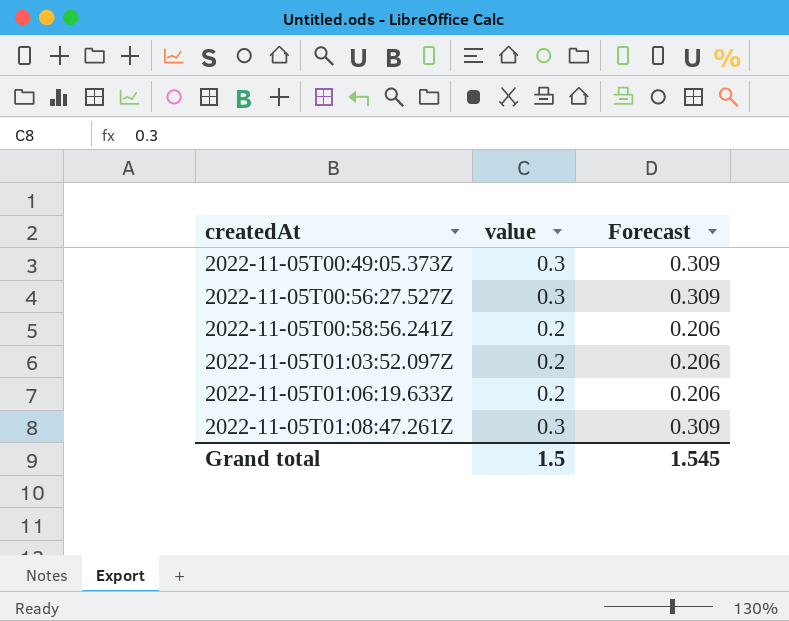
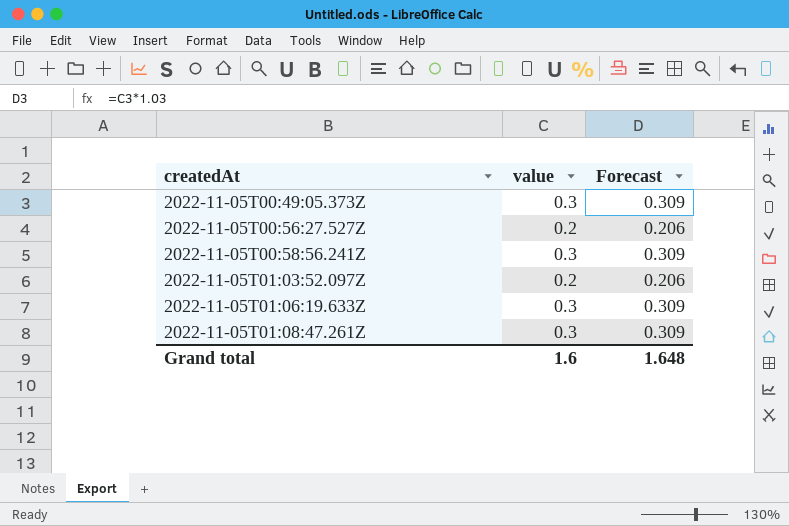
2022-11-05T00:56:27.527Z | value: 0.3 -> 0.2
2022-11-05T00:56:27.527Z | Forecast: 0.309 -> 0.206
2022-11-05T00:58:56.241Z | value: 0.2 -> 0.3
2022-11-05T00:58:56.241Z | Forecast: 0.206 -> 0.309
2022-11-05T01:06:19.633Z | value: 0.2 -> 0.3
2022-11-05T01:06:19.633Z | Forecast: 0.206 -> 0.309
Grand total | value: 1.5 -> 1.6
Grand total | Forecast: 1.545 -> 1.648

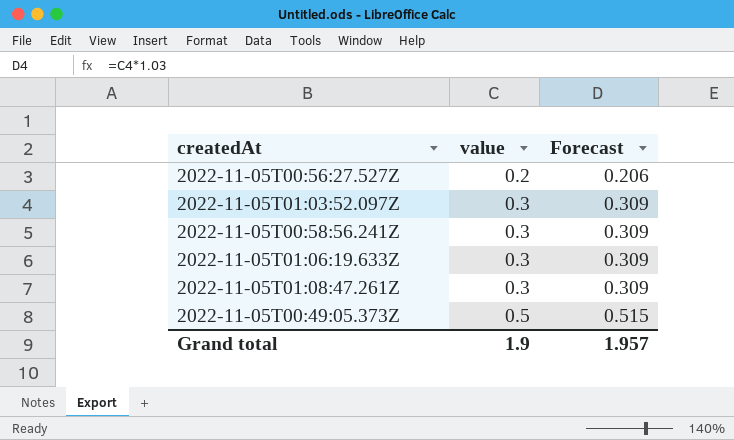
row order: createdAt ascending -> value ascending
2022-11-05T01:03:52.097Z | value: 0.2 -> 0.3
2022-11-05T01:03:52.097Z | Forecast: 0.206 -> 0.309
2022-11-05T00:49:05.373Z | value: 0.3 -> 0.5
2022-11-05T00:49:05.373Z | Forecast: 0.309 -> 0.515
Grand total | value: 1.6 -> 1.9
Grand total | Forecast: 1.648 -> 1.957

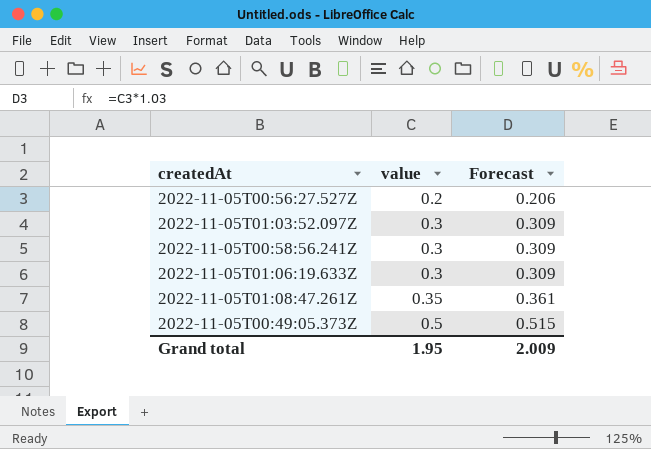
2022-11-05T01:08:47.261Z | value: 0.3 -> 0.35
2022-11-05T01:08:47.261Z | Forecast: 0.309 -> 0.361
Grand total | value: 1.9 -> 1.95
Grand total | Forecast: 1.957 -> 2.009

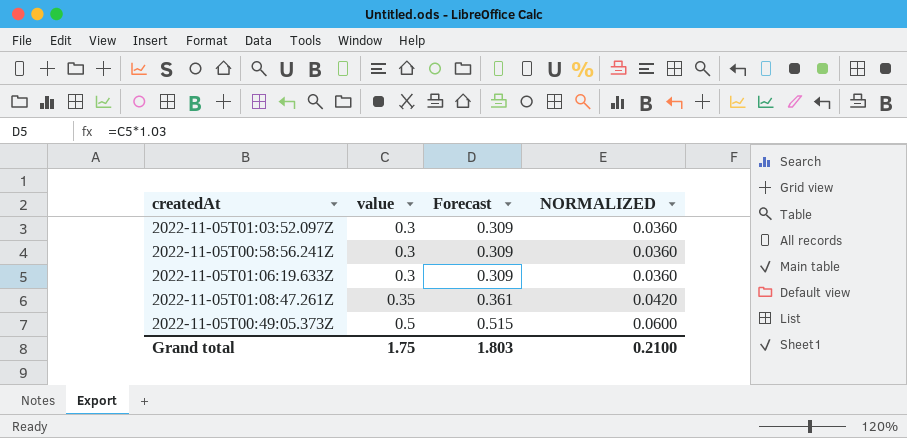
column NORMALIZED | formula: none -> [value] * 0.12
row 2022-11-05T00:56:27.527Z: 0.2 | 0.206 -> none
Grand total | value: 1.95 -> 1.75
Grand total | Forecast: 2.009 -> 1.803

